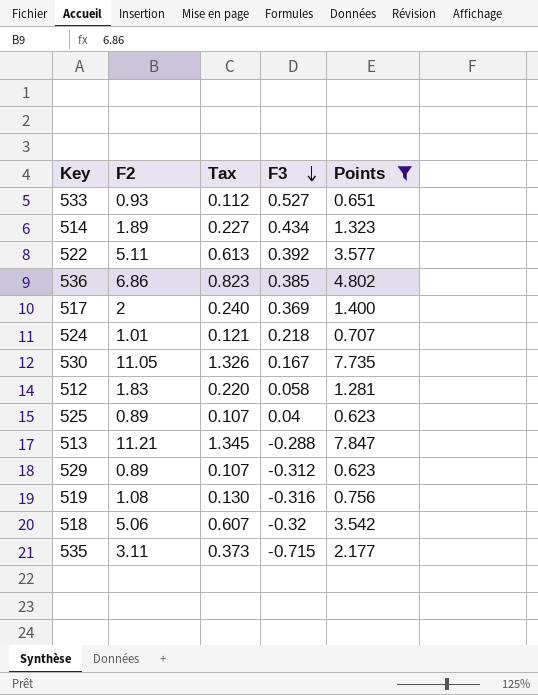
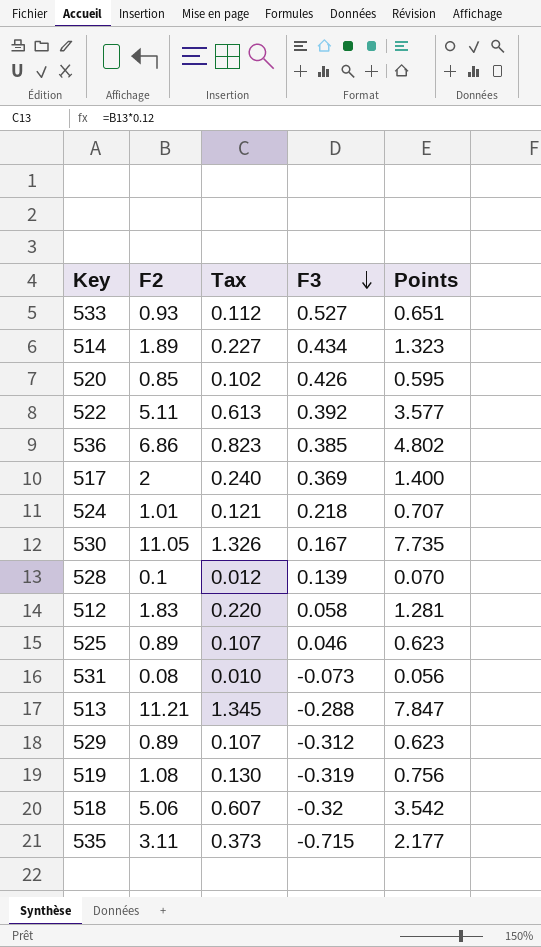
filter: Points >= 0.623 -> none
525 | F3: 0.04 -> 0.046
519 | F3: -0.316 -> -0.319

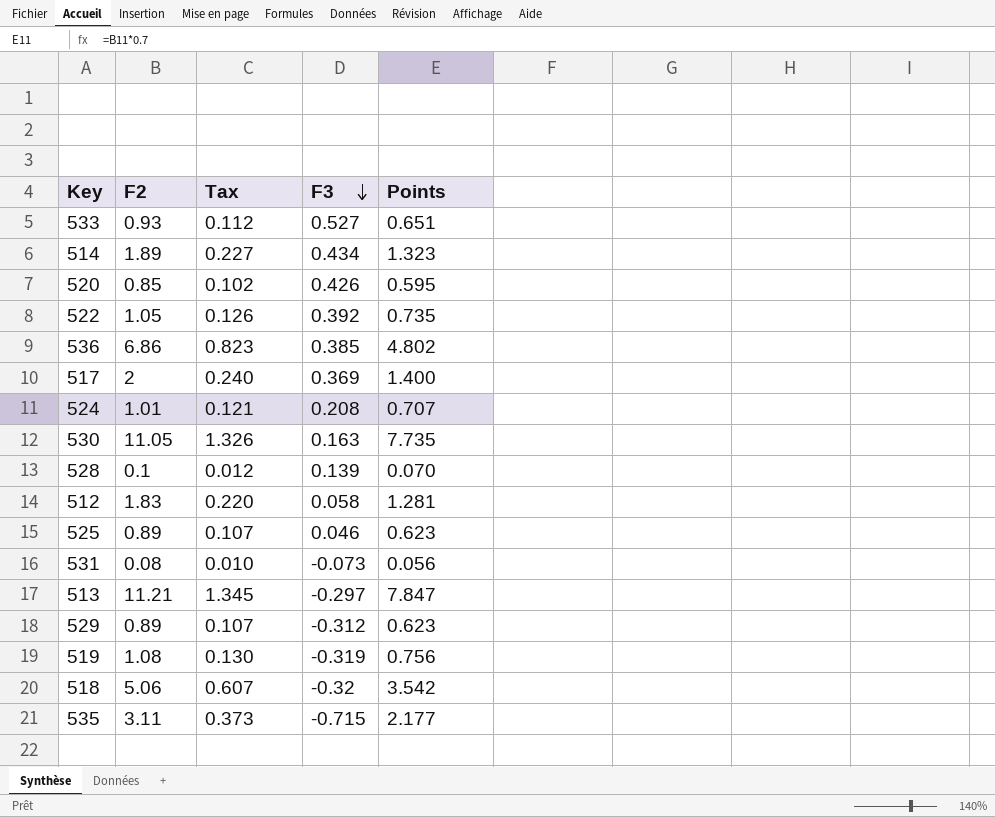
522 | F2: 5.11 -> 1.05
522 | Tax: 0.613 -> 0.126
522 | Points: 3.577 -> 0.735
524 | F3: 0.218 -> 0.208
530 | F3: 0.167 -> 0.163
513 | F3: -0.288 -> -0.297

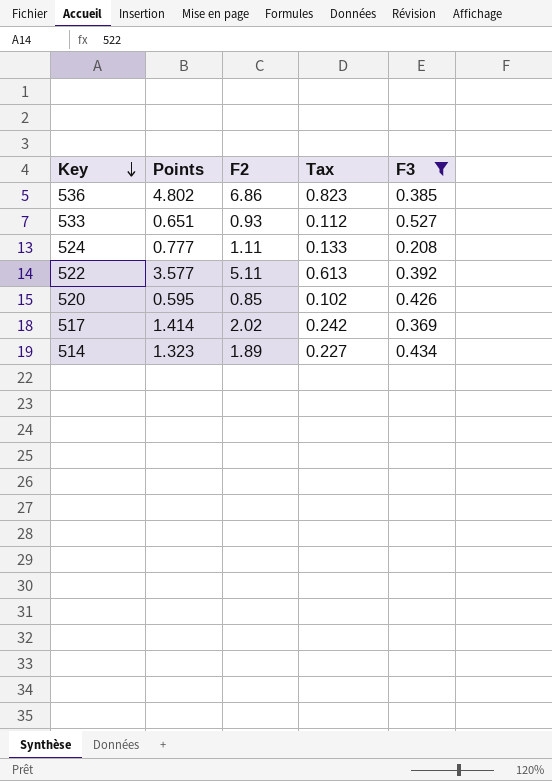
filter: none -> F3 >= 0.208
row order: F3 descending -> Key descending
column Points | position: 5 -> 2
524 | Points: 0.707 -> 0.777
524 | F2: 1.01 -> 1.11
524 | Tax: 0.121 -> 0.133
522 | Points: 0.735 -> 3.577
522 | F2: 1.05 -> 5.11
522 | Tax: 0.126 -> 0.613
517 | Points: 1.400 -> 1.414
517 | F2: 2 -> 2.02
517 | Tax: 0.240 -> 0.242

